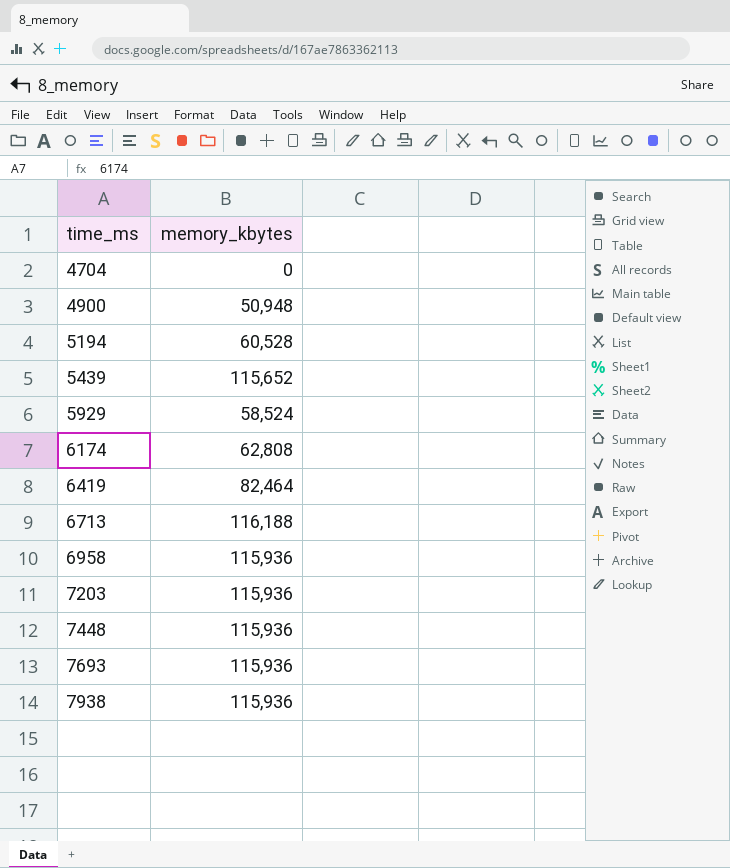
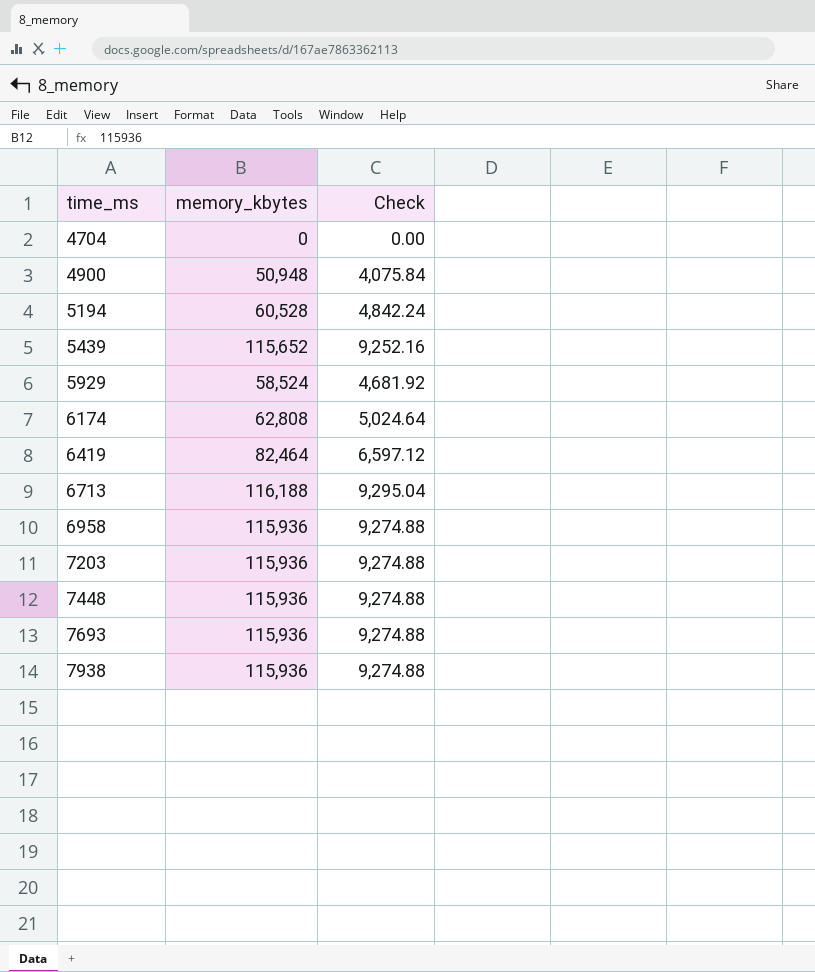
column Check | formula: none -> [memory_kbytes] * 0.08

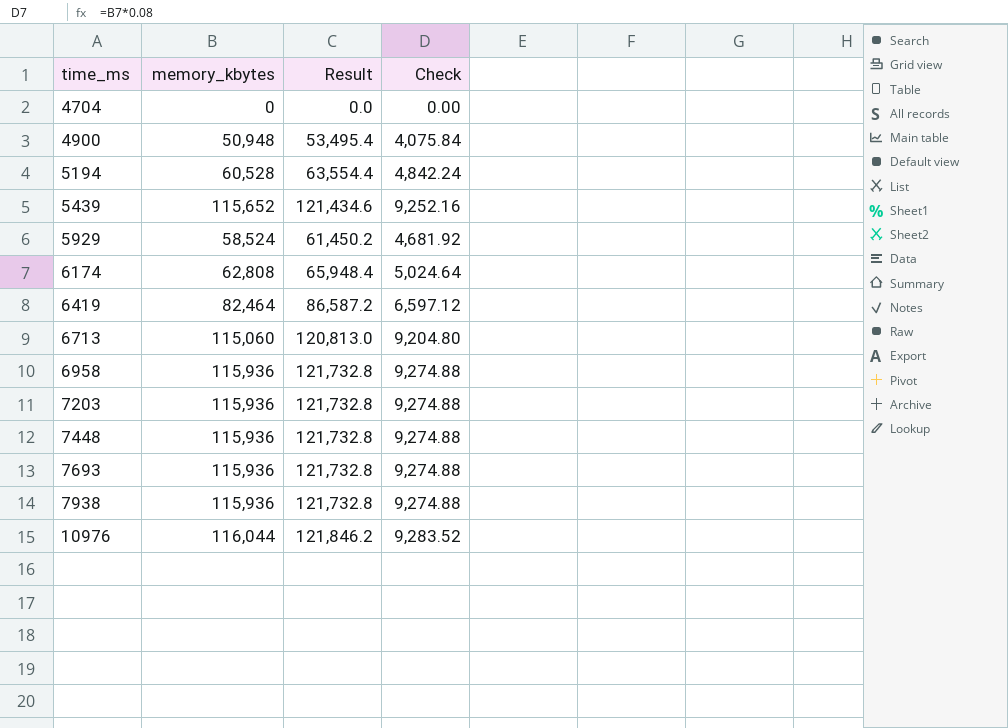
column Result | formula: none -> [memory_kbytes] * 1.05
6713 | memory_kbytes: 116,188 -> 115,060
6713 | Check: 9,295.04 -> 9,204.80
row 10976: none -> 116,044 | 121,846.2 | 9,283.52

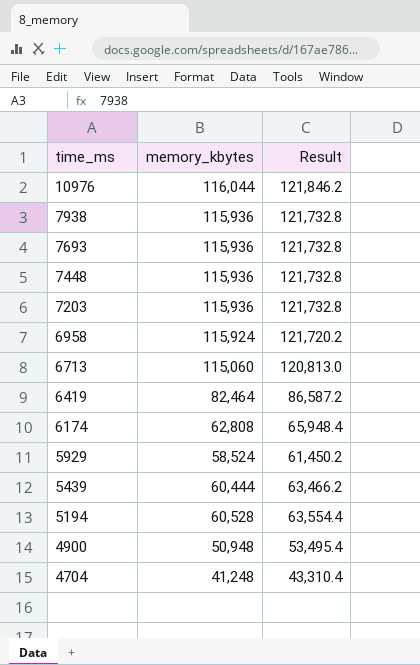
row order: time_ms ascending -> time_ms descending
column Check | formula: [memory_kbytes] * 0.08 -> none
6958 | memory_kbytes: 115,936 -> 115,924
6958 | Result: 121,732.8 -> 121,720.2
5439 | memory_kbytes: 115,652 -> 60,444
5439 | Result: 121,434.6 -> 63,466.2
4704 | memory_kbytes: 0 -> 41,248
4704 | Result: 0.0 -> 43,310.4

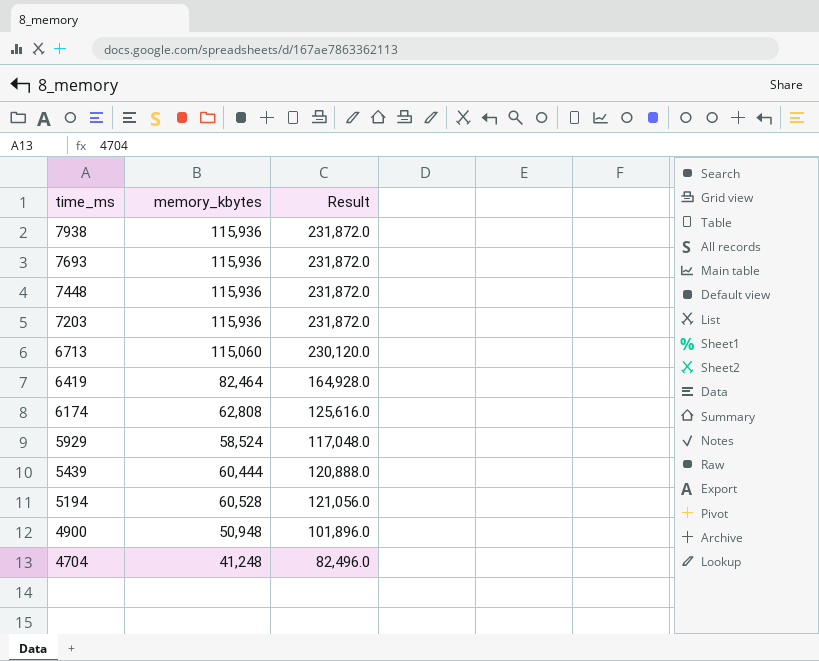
column Result | formula: [memory_kbytes] * 1.05 -> [memory_kbytes] * 2
row 10976: 116,044 | 121,846.2 -> none
row 6958: 115,924 | 121,720.2 -> none

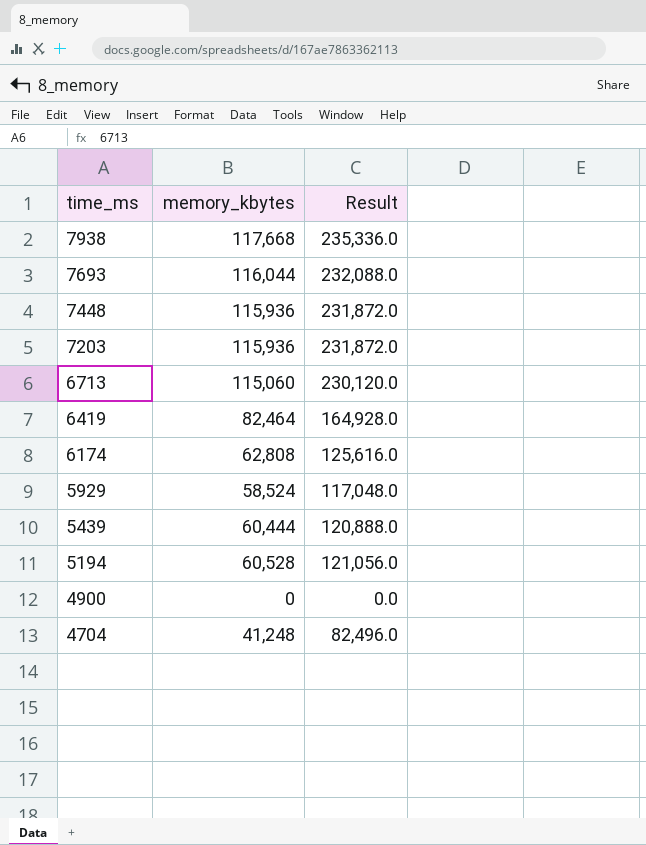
7938 | memory_kbytes: 115,936 -> 117,668
7938 | Result: 231,872.0 -> 235,336.0
7693 | memory_kbytes: 115,936 -> 116,044
7693 | Result: 231,872.0 -> 232,088.0
4900 | memory_kbytes: 50,948 -> 0
4900 | Result: 101,896.0 -> 0.0

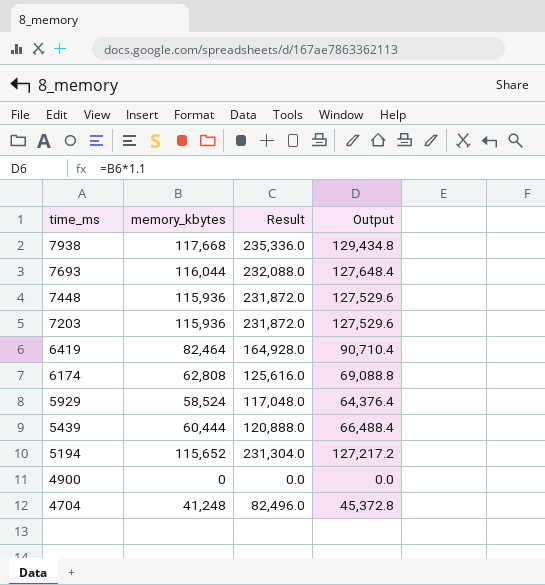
column Output | formula: none -> [memory_kbytes] * 1.1
row 6713: 115,060 | 230,120.0 -> none
5194 | memory_kbytes: 60,528 -> 115,652
5194 | Result: 121,056.0 -> 231,304.0

